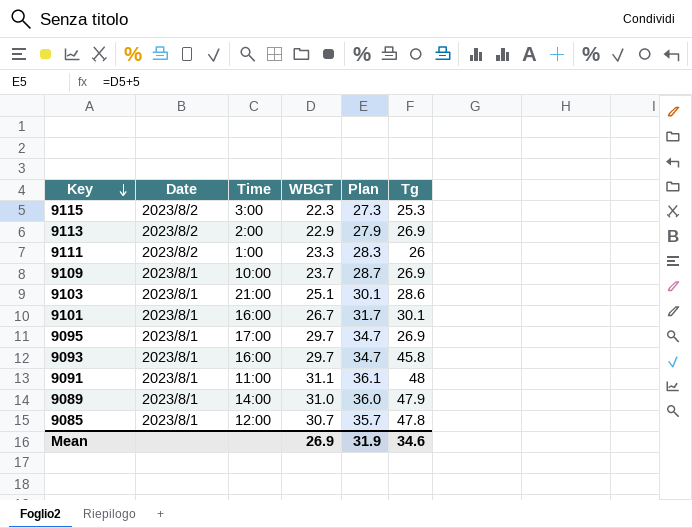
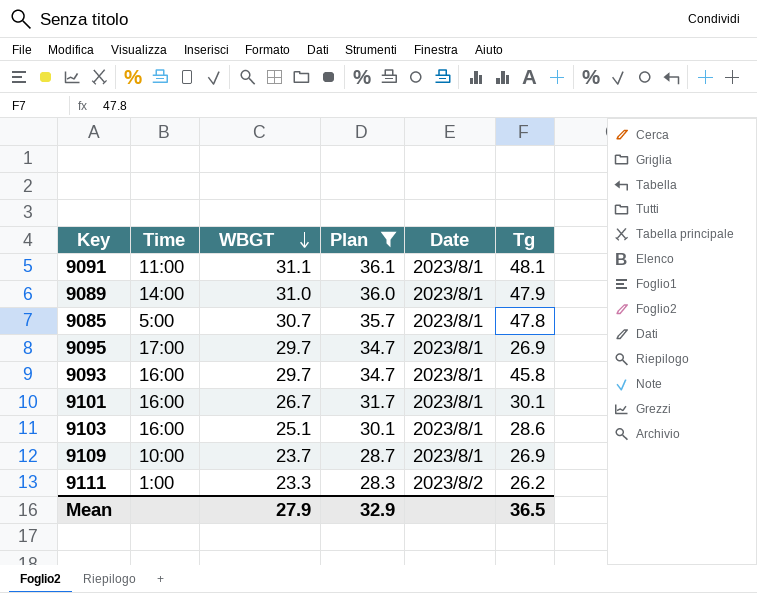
filter: none -> Plan >= 28.3
row order: Key descending -> WBGT descending
column Date | position: 2 -> 5
9091 | Tg: 48 -> 48.1
9085 | Time: 12:00 -> 5:00
9103 | Time: 21:00 -> 16:00
9111 | Tg: 26 -> 26.2
Mean | WBGT: 26.9 -> 27.9
Mean | Plan: 31.9 -> 32.9
Mean | Tg: 34.6 -> 36.5

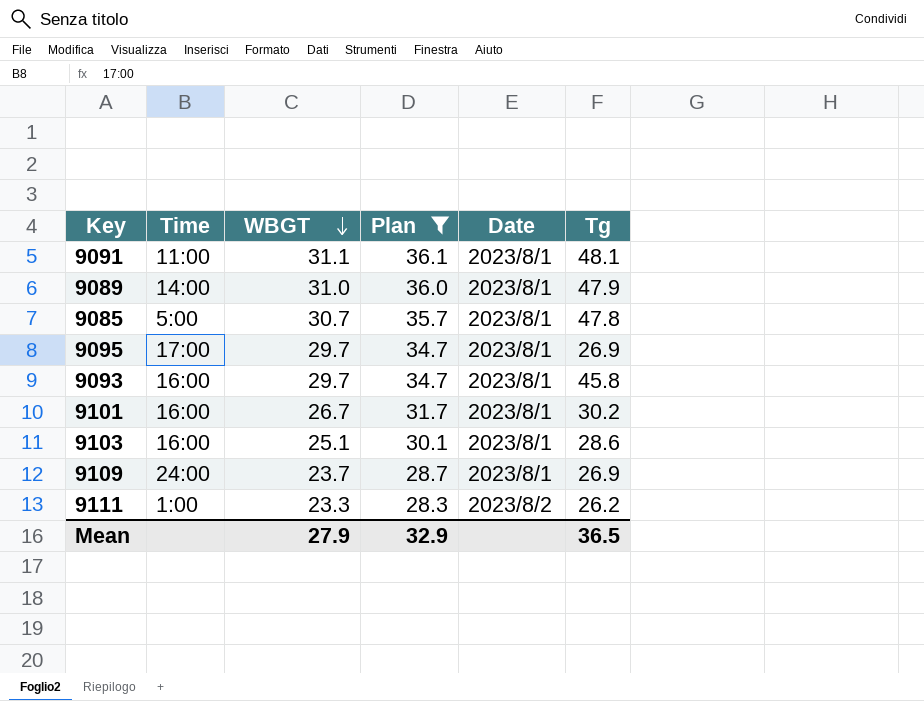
9101 | Tg: 30.1 -> 30.2
9109 | Time: 10:00 -> 24:00

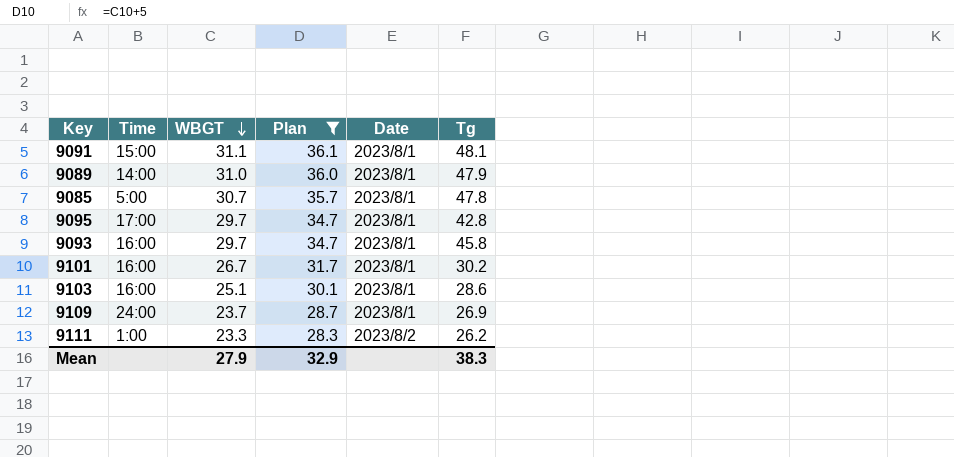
9091 | Time: 11:00 -> 15:00
9095 | Tg: 26.9 -> 42.8
Mean | Tg: 36.5 -> 38.3

